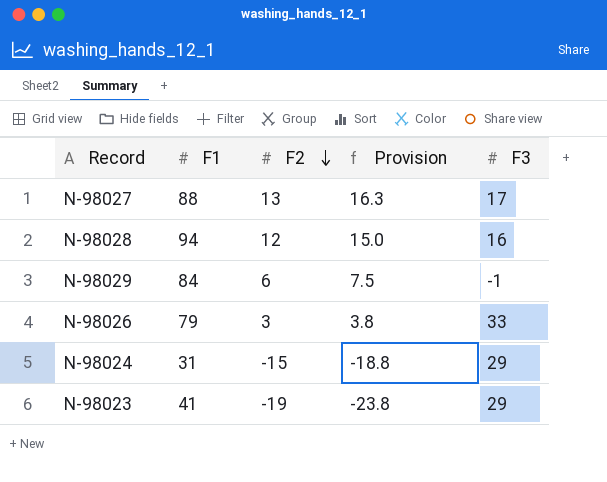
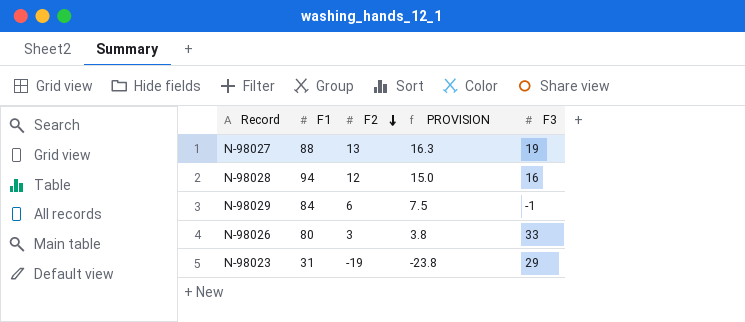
column name: Provision -> PROVISION
row N-98024: 31 | -15 | -18.8 | 29 -> none
N-98027 | F3: 17 -> 19
N-98026 | F1: 79 -> 80
N-98023 | F1: 41 -> 31

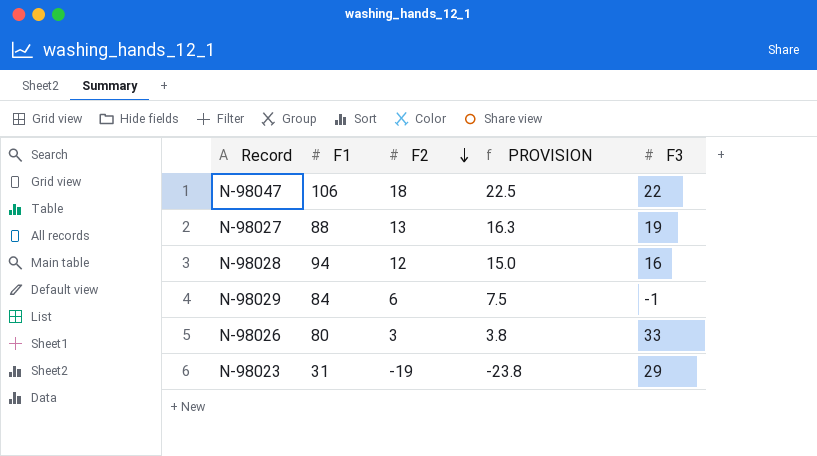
row N-98047: none -> 106 | 18 | 22.5 | 22

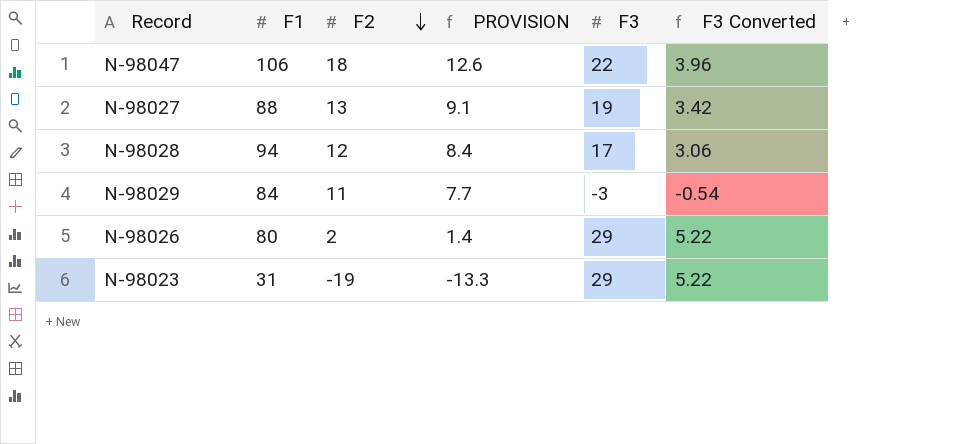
column PROVISION | formula: [F2] * 1.25 -> [F2] * 0.7
column F3 Converted | formula: none -> [F3] * 0.18
N-98028 | F3: 16 -> 17
N-98029 | F2: 6 -> 11
N-98029 | F3: -1 -> -3
N-98026 | F2: 3 -> 2
N-98026 | F3: 33 -> 29

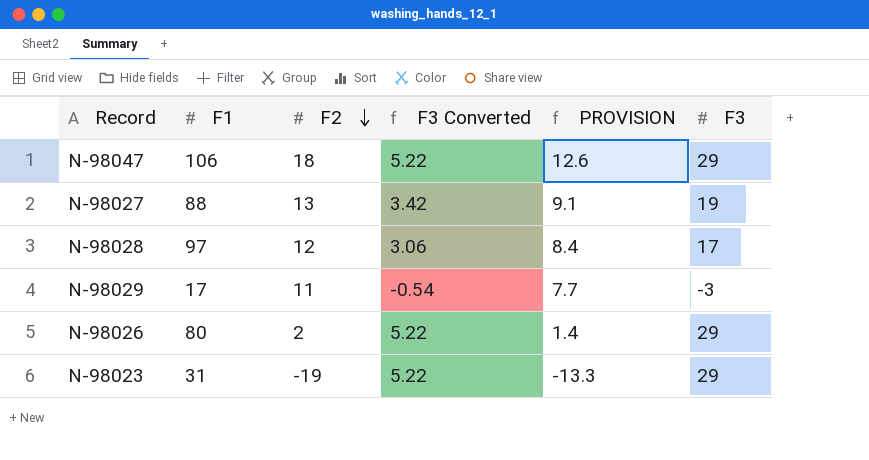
column F3 Converted | position: 6 -> 4
N-98047 | F3 Converted: 3.96 -> 5.22
N-98047 | F3: 22 -> 29
N-98028 | F1: 94 -> 97
N-98029 | F1: 84 -> 17

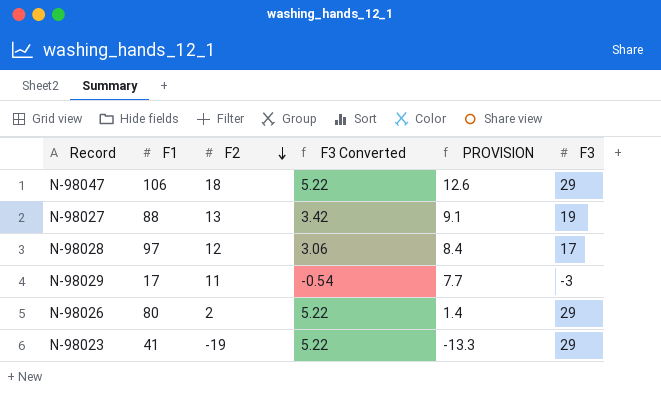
N-98023 | F1: 31 -> 41

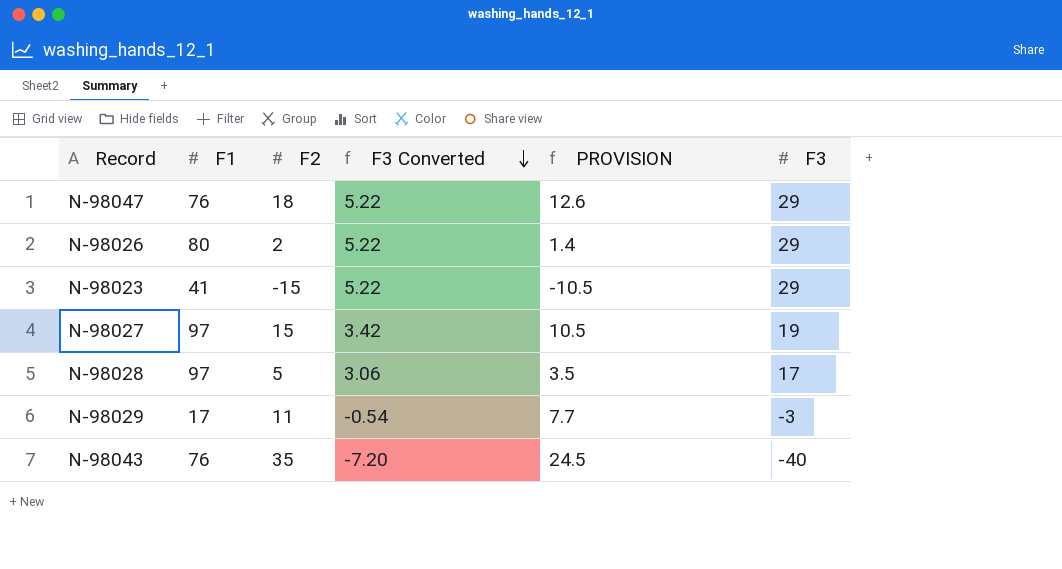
row order: F2 descending -> F3 Converted descending
N-98047 | F1: 106 -> 76
N-98023 | F2: -19 -> -15
N-98023 | PROVISION: -13.3 -> -10.5
N-98027 | F1: 88 -> 97
N-98027 | F2: 13 -> 15
N-98027 | PROVISION: 9.1 -> 10.5
N-98028 | F2: 12 -> 5
N-98028 | PROVISION: 8.4 -> 3.5
row N-98043: none -> 76 | 35 | -7.20 | 24.5 | -40

